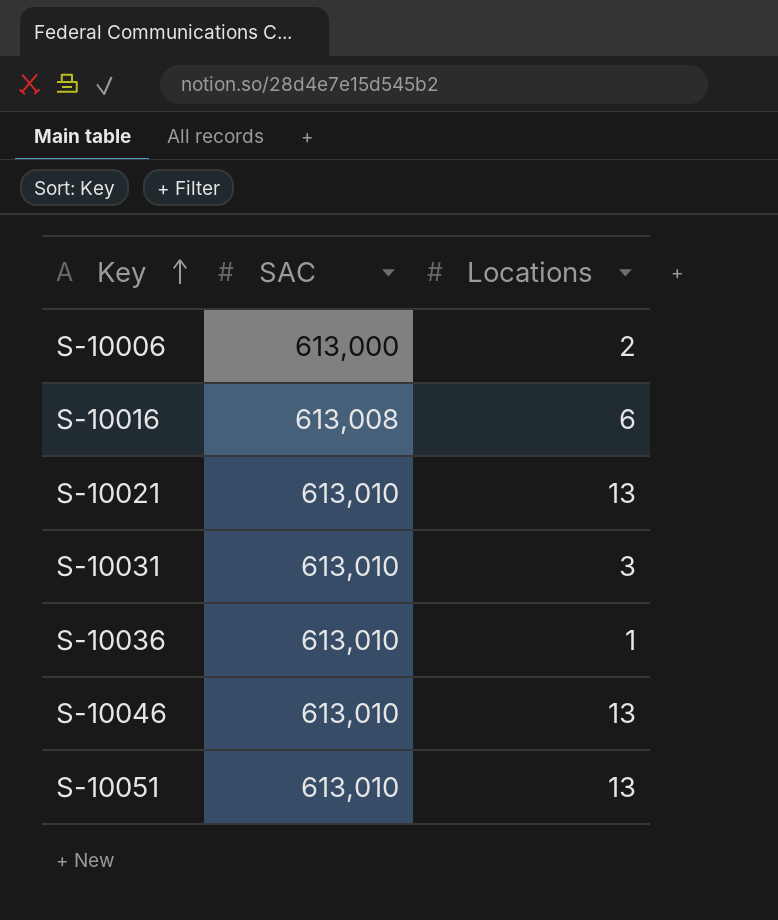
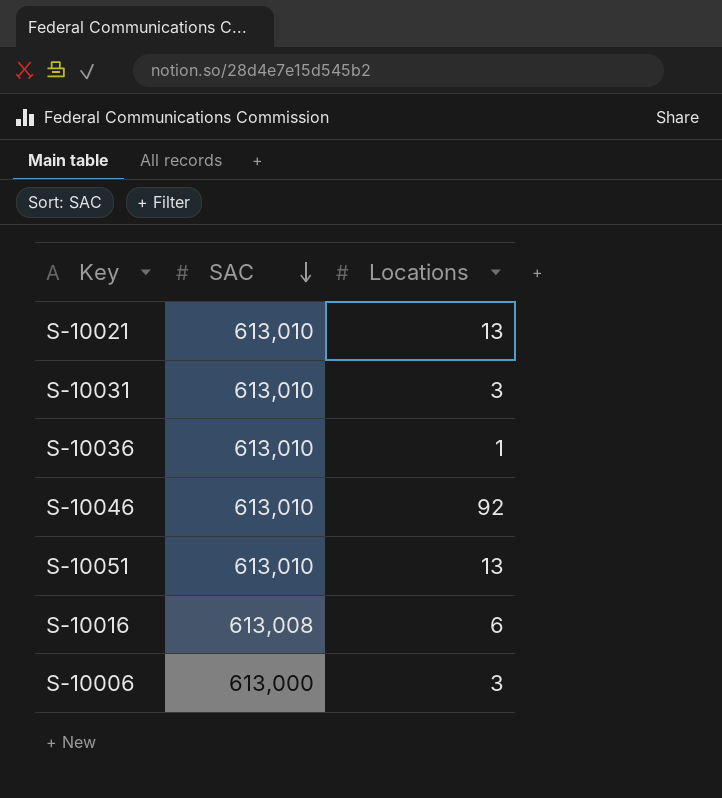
row order: Key ascending -> SAC descending
S-10046 | Locations: 13 -> 92
S-10006 | Locations: 2 -> 3

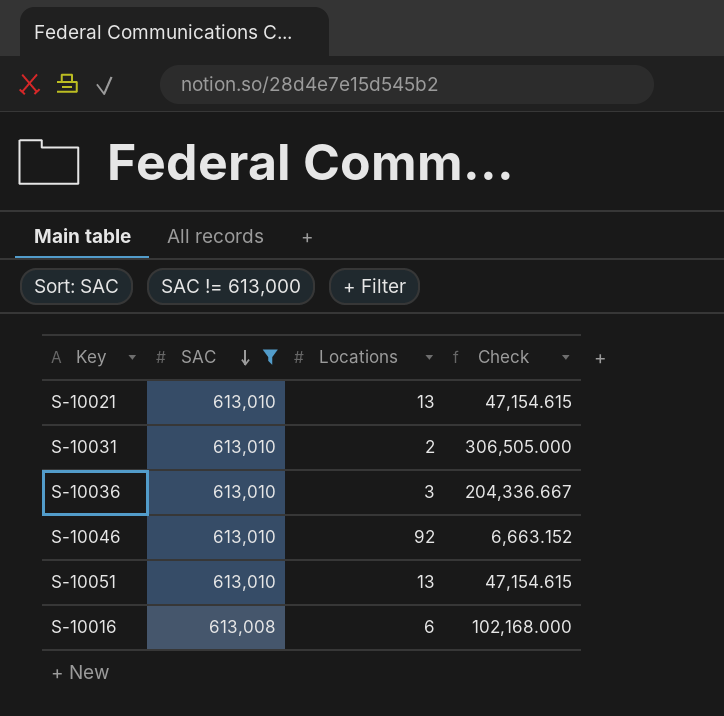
filter: none -> SAC != 613,000
column Check | formula: none -> [SAC] / [Locations]
S-10031 | Locations: 3 -> 2
S-10036 | Locations: 1 -> 3

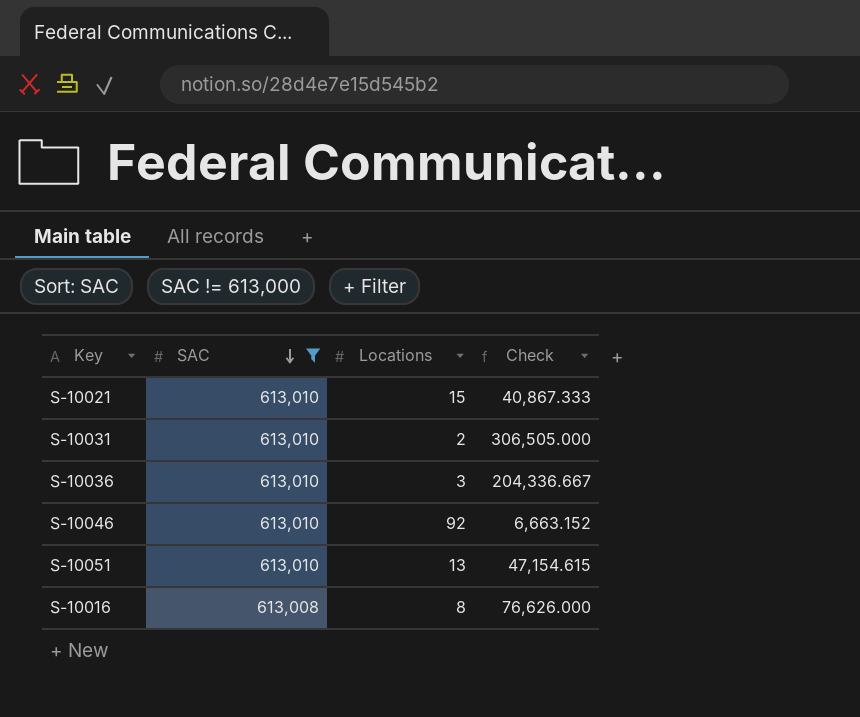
S-10021 | Locations: 13 -> 15
S-10021 | Check: 47,154.615 -> 40,867.333
S-10016 | Locations: 6 -> 8
S-10016 | Check: 102,168.000 -> 76,626.000

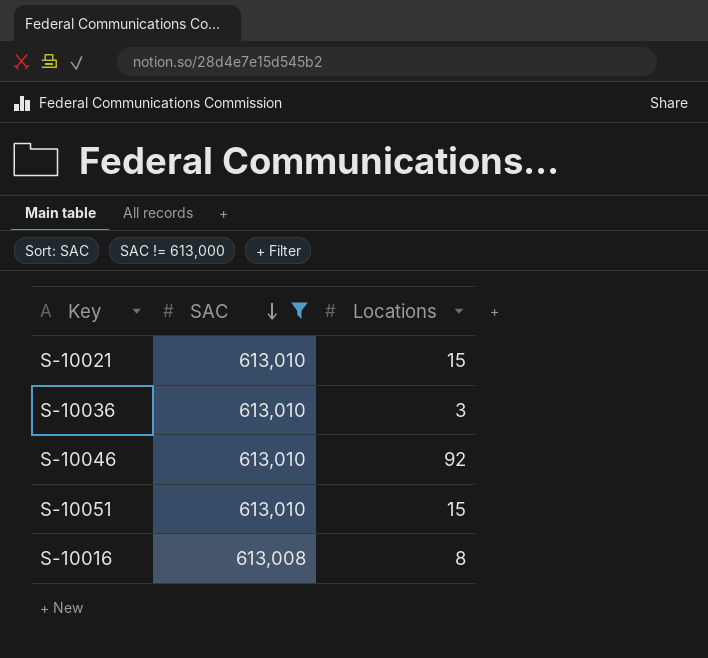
column Check | formula: [SAC] / [Locations] -> none
row S-10031: 613,010 | 2 | 306,505.000 -> none
S-10051 | Locations: 13 -> 15

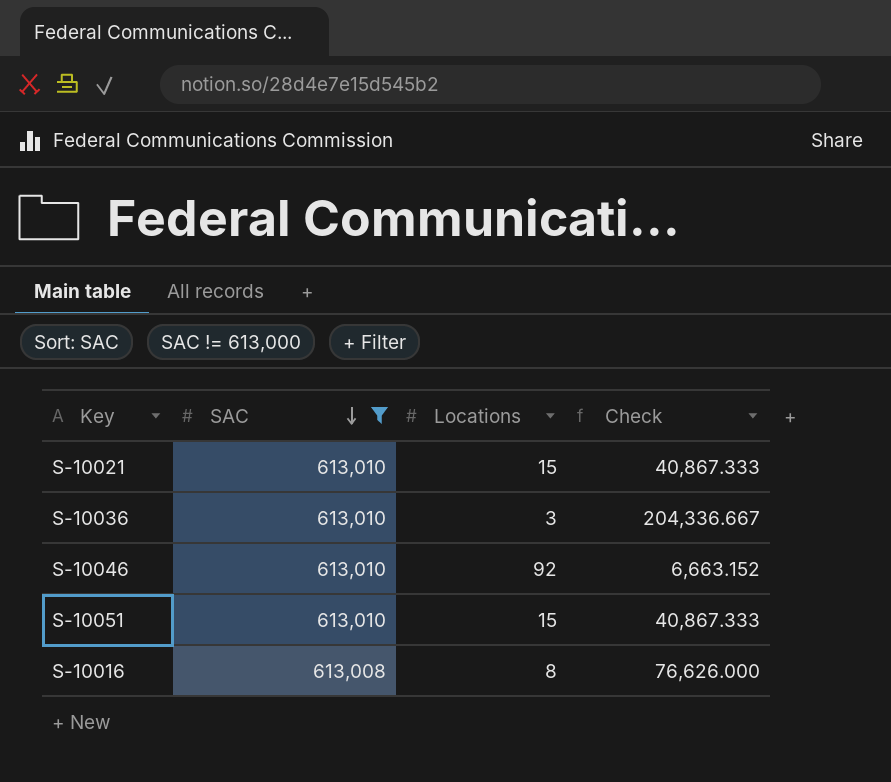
column Check | formula: none -> [SAC] / [Locations]

